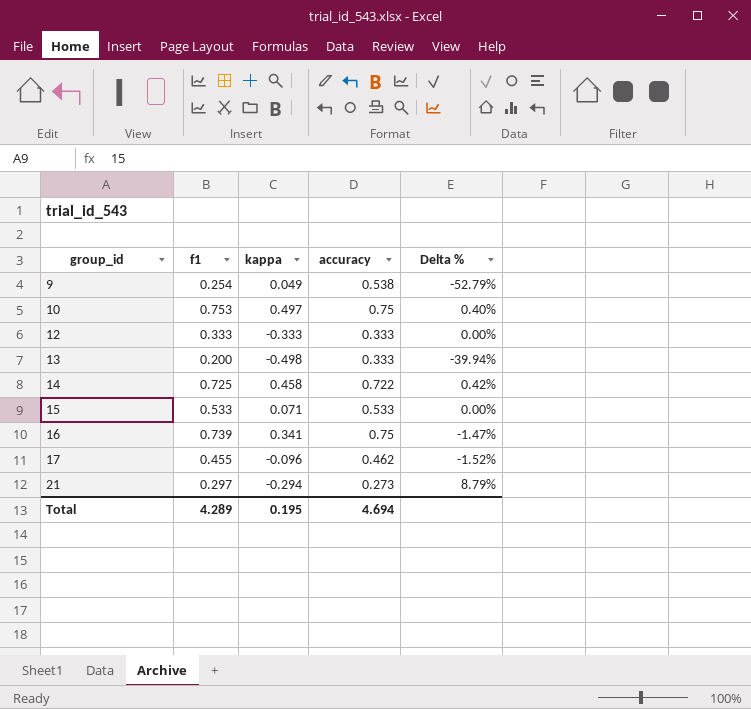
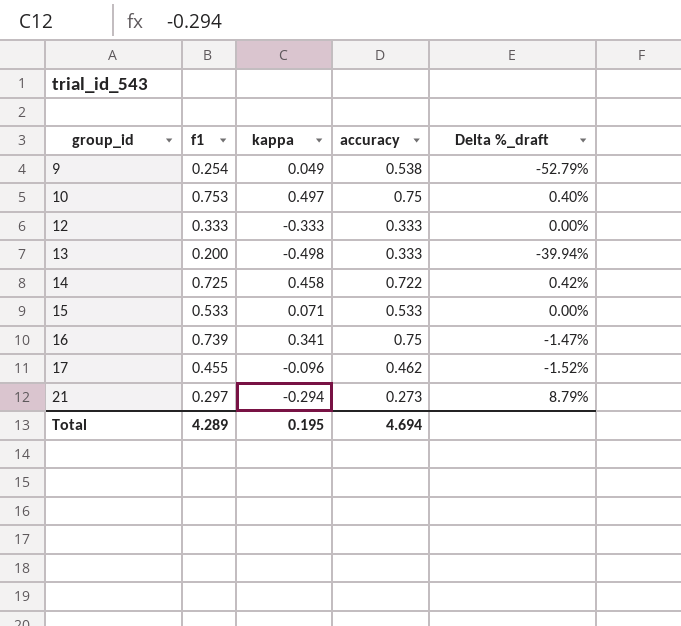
column name: Delta % -> Delta %_draft

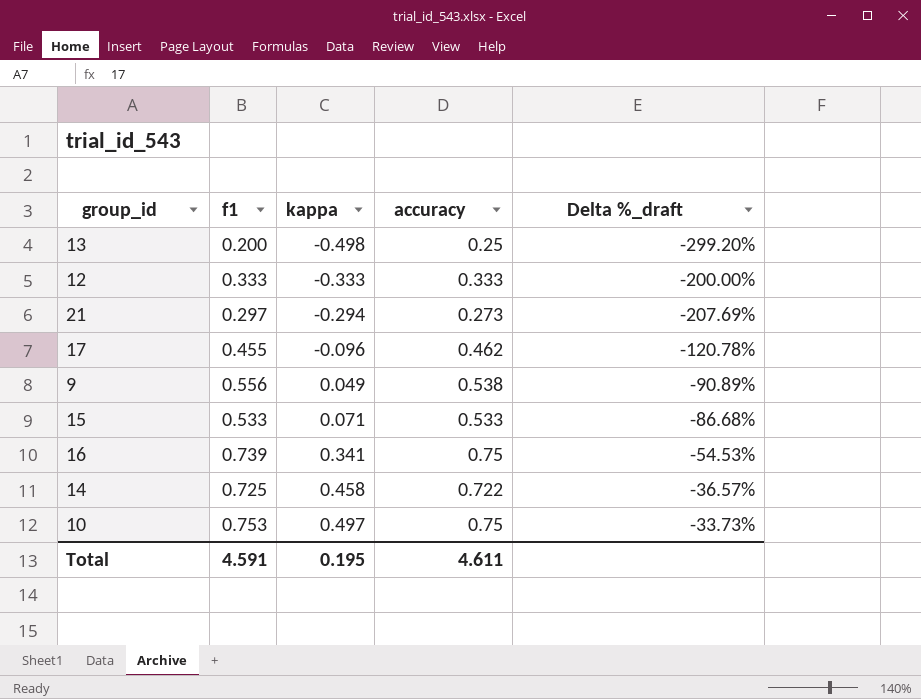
row order: group_id ascending -> kappa ascending
column Delta %_draft | formula: ([f1] - [accuracy]) / [accuracy] -> ([kappa] - [accuracy]) / [accuracy]
13 | accuracy: 0.333 -> 0.25
9 | f1: 0.254 -> 0.556
Total | f1: 4.289 -> 4.591
Total | accuracy: 4.694 -> 4.611

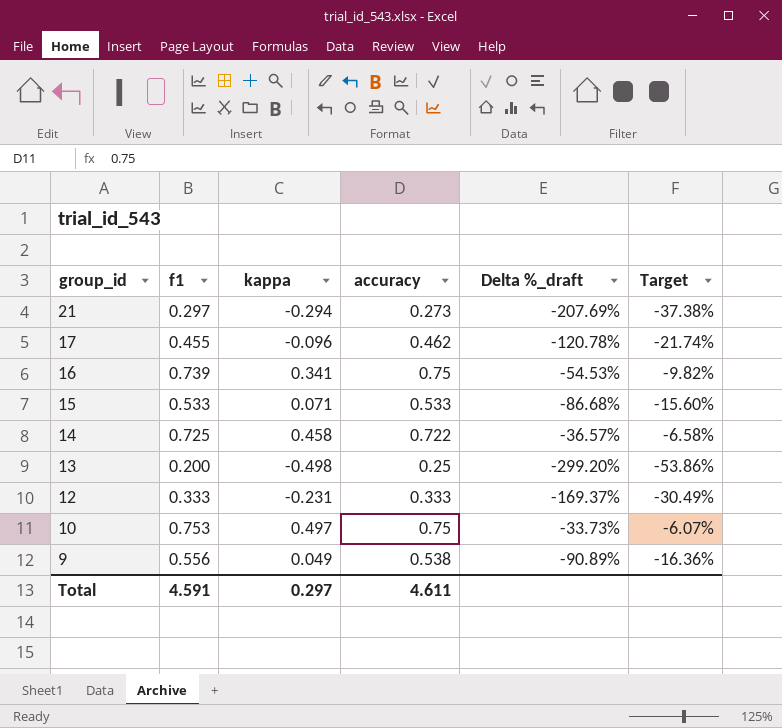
row order: kappa ascending -> group_id descending
column Target | formula: none -> [Delta %_draft] * 0.18
12 | kappa: -0.333 -> -0.231
12 | Delta %_draft: -200.00% -> -169.37%
Total | kappa: 0.195 -> 0.297

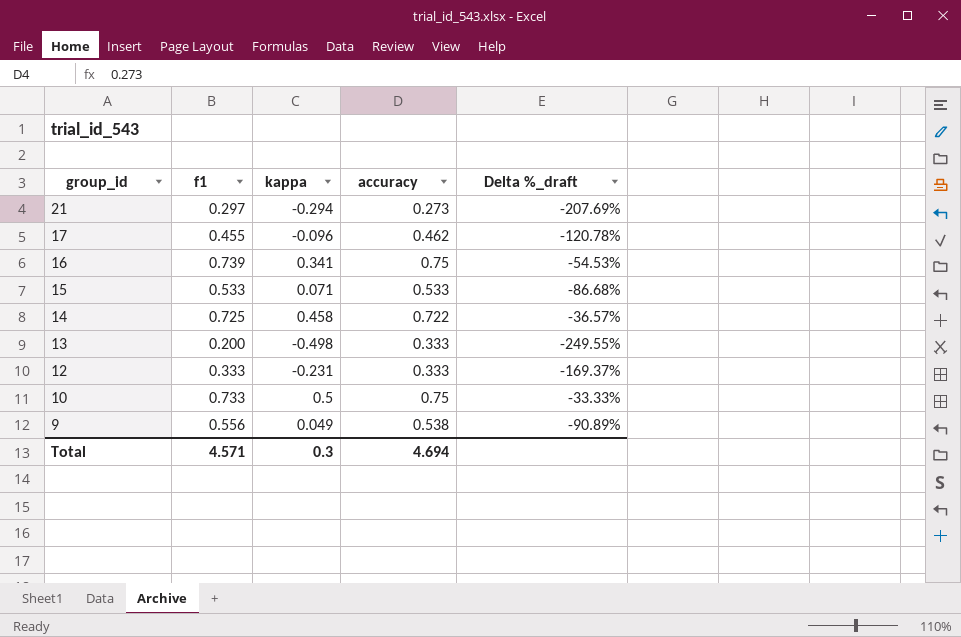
column Target | formula: [Delta %_draft] * 0.18 -> none
13 | accuracy: 0.25 -> 0.333
13 | Delta %_draft: -299.20% -> -249.55%
10 | f1: 0.753 -> 0.733
10 | kappa: 0.497 -> 0.5
10 | Delta %_draft: -33.73% -> -33.33%
Total | f1: 4.591 -> 4.571
Total | kappa: 0.297 -> 0.3
Total | accuracy: 4.611 -> 4.694

